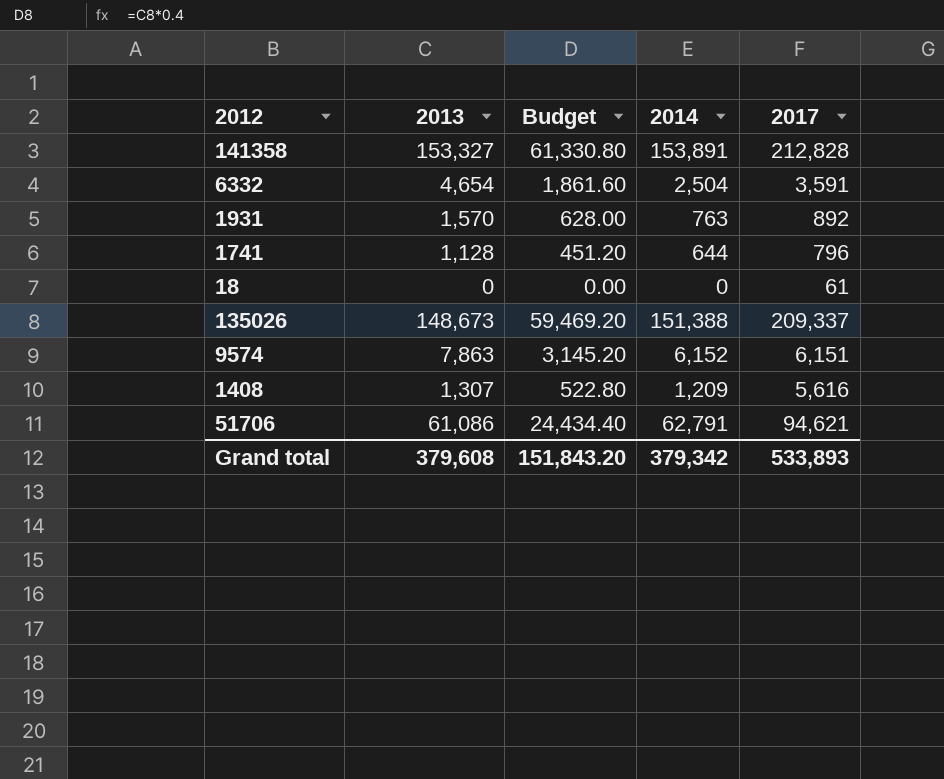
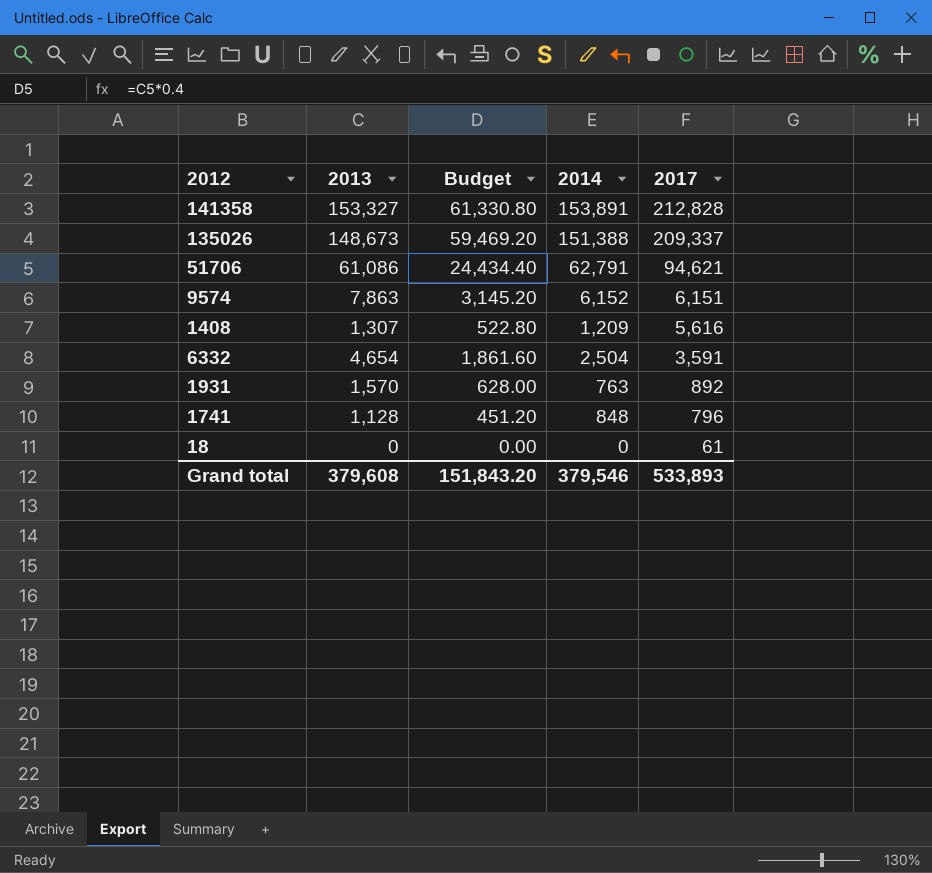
row order: none -> 2017 descending
1741 | 2014: 644 -> 848
Grand total | 2014: 379,342 -> 379,546

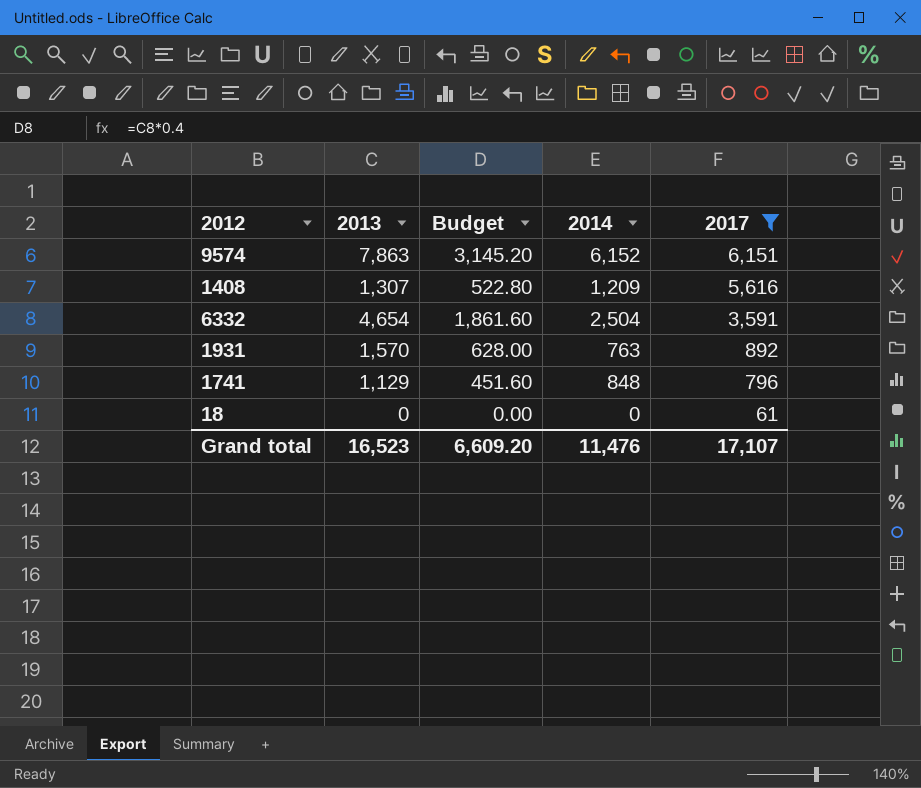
filter: none -> 2017 <= 6,151
1741 | 2013: 1,128 -> 1,129
1741 | Budget: 451.20 -> 451.60
Grand total | 2013: 379,608 -> 16,523
Grand total | Budget: 151,843.20 -> 6,609.20
Grand total | 2014: 379,546 -> 11,476
Grand total | 2017: 533,893 -> 17,107

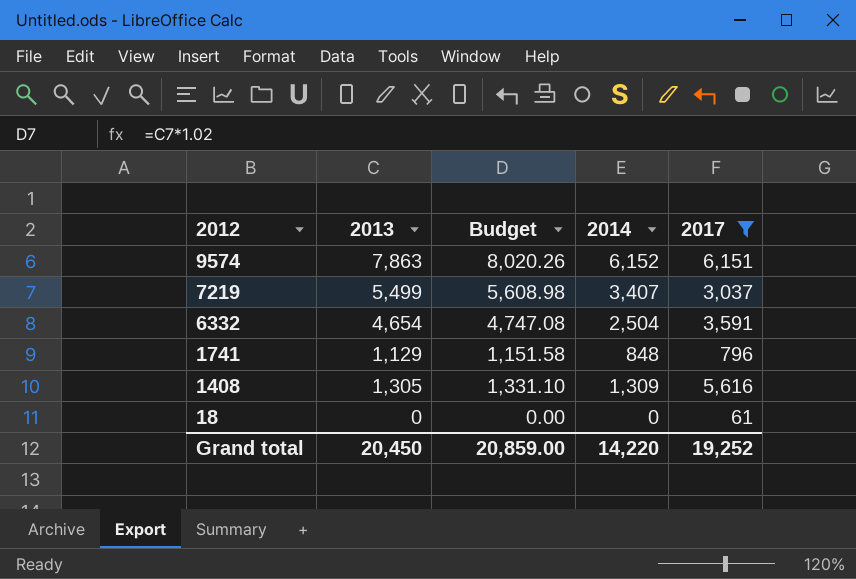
row order: 2017 descending -> 2012 descending
column Budget | formula: [2013] * 0.4 -> [2013] * 1.02
row 1931: 1,570 | 628.00 | 763 | 892 -> none
row 7219: none -> 5,499 | 5,608.98 | 3,407 | 3,037
1408 | 2013: 1,307 -> 1,305
1408 | 2014: 1,209 -> 1,309
Grand total | 2013: 16,523 -> 20,450
Grand total | Budget: 6,609.20 -> 20,859.00
Grand total | 2014: 11,476 -> 14,220
Grand total | 2017: 17,107 -> 19,252

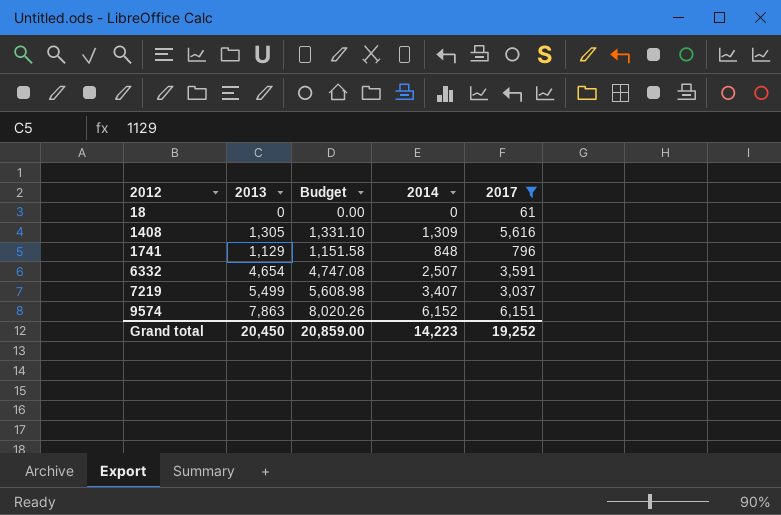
row order: 2012 descending -> 2012 ascending
6332 | 2014: 2,504 -> 2,507
Grand total | 2014: 14,220 -> 14,223

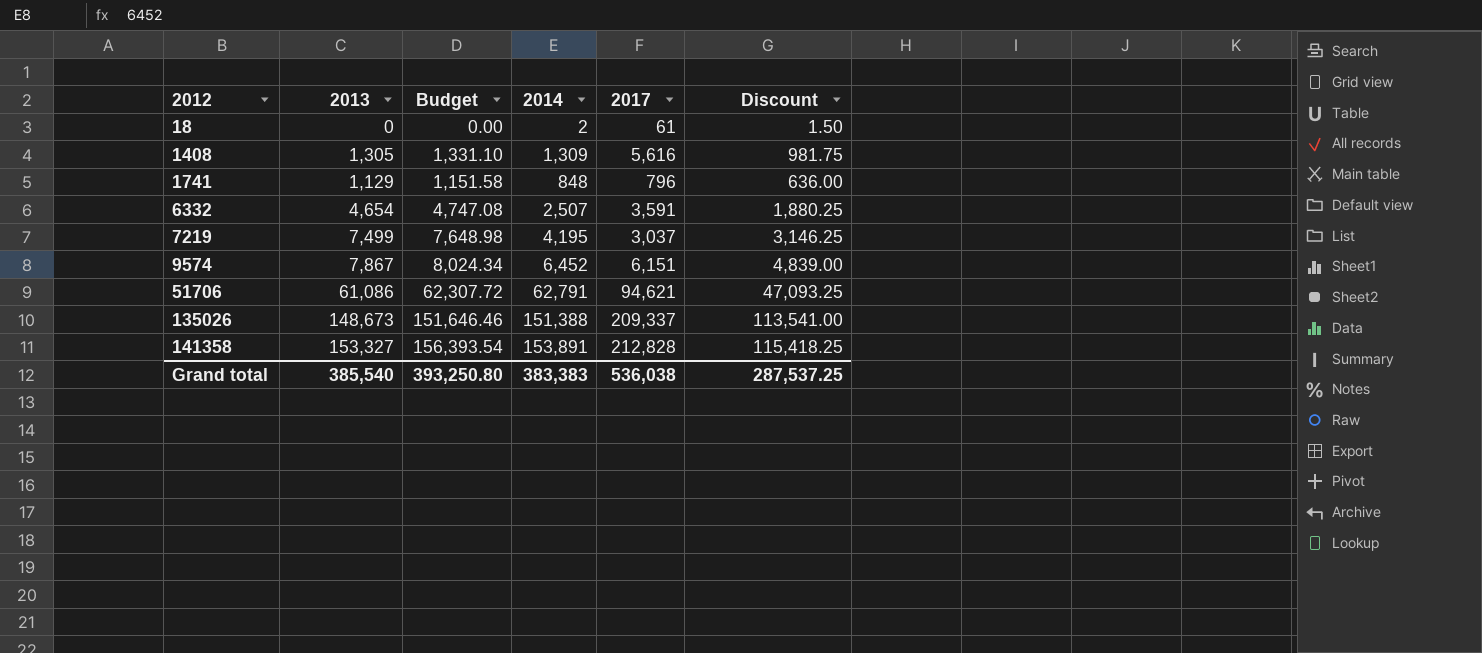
filter: 2017 <= 6,151 -> none
column Discount | formula: none -> [2014] * 0.75
18 | 2014: 0 -> 2
7219 | 2013: 5,499 -> 7,499
7219 | Budget: 5,608.98 -> 7,648.98
7219 | 2014: 3,407 -> 4,195
9574 | 2013: 7,863 -> 7,867
9574 | Budget: 8,020.26 -> 8,024.34
9574 | 2014: 6,152 -> 6,452
Grand total | 2013: 20,450 -> 385,540
Grand total | Budget: 20,859.00 -> 393,250.80
Grand total | 2014: 14,223 -> 383,383
Grand total | 2017: 19,252 -> 536,038

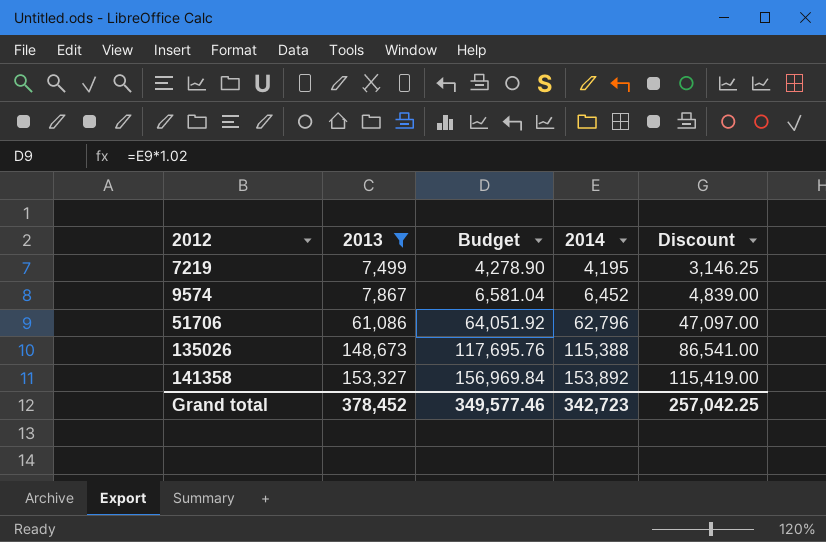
filter: none -> 2013 >= 7,499
column 2017 | position: 5 -> none
column Budget | formula: [2013] * 1.02 -> [2014] * 1.02
51706 | 2014: 62,791 -> 62,796
51706 | Discount: 47,093.25 -> 47,097.00
135026 | 2014: 151,388 -> 115,388
135026 | Discount: 113,541.00 -> 86,541.00
141358 | 2014: 153,891 -> 153,892
141358 | Discount: 115,418.25 -> 115,419.00
Grand total | 2013: 385,540 -> 378,452
Grand total | Budget: 393,250.80 -> 349,577.46
Grand total | 2014: 383,383 -> 342,723
Grand total | Discount: 287,537.25 -> 257,042.25

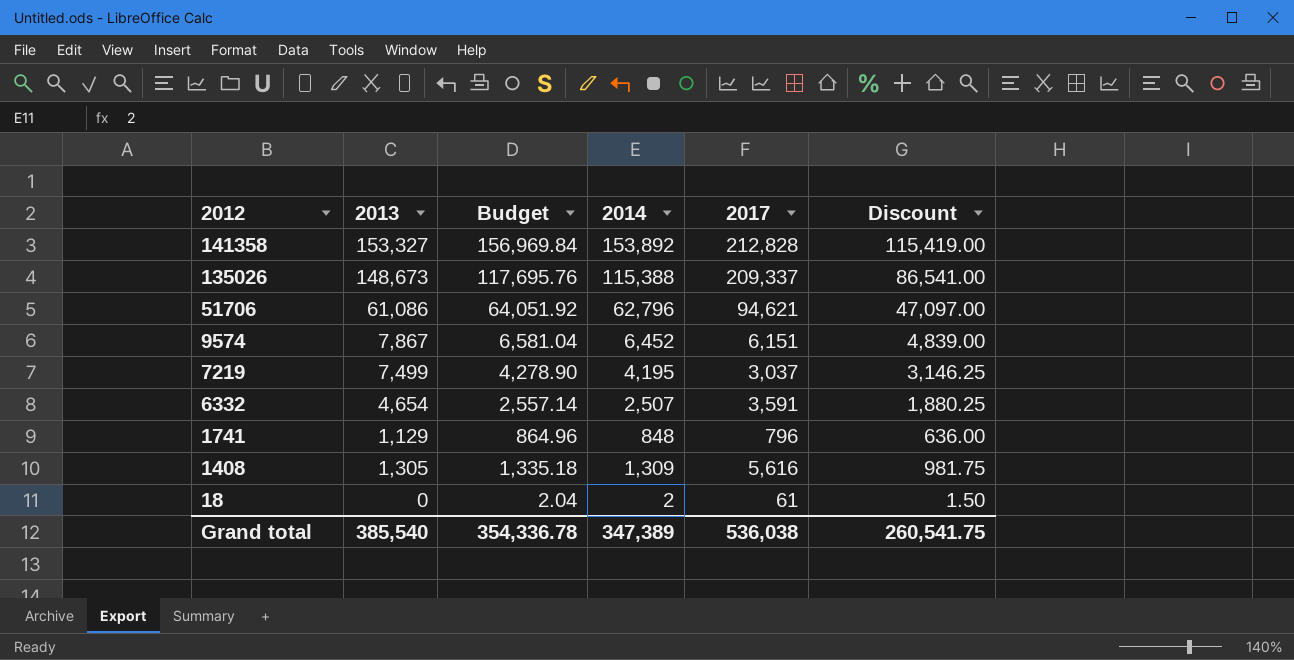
filter: 2013 >= 7,499 -> none
row order: 2012 ascending -> 2012 descending
column 2017 | position: none -> 5
Grand total | 2013: 378,452 -> 385,540
Grand total | Budget: 349,577.46 -> 354,336.78
Grand total | 2014: 342,723 -> 347,389
Grand total | Discount: 257,042.25 -> 260,541.75

